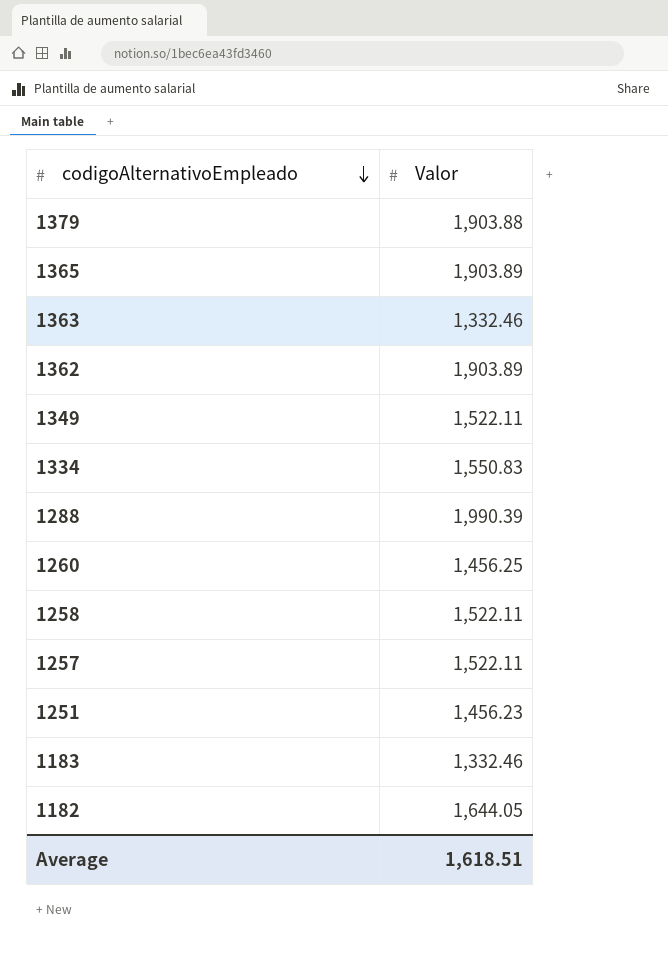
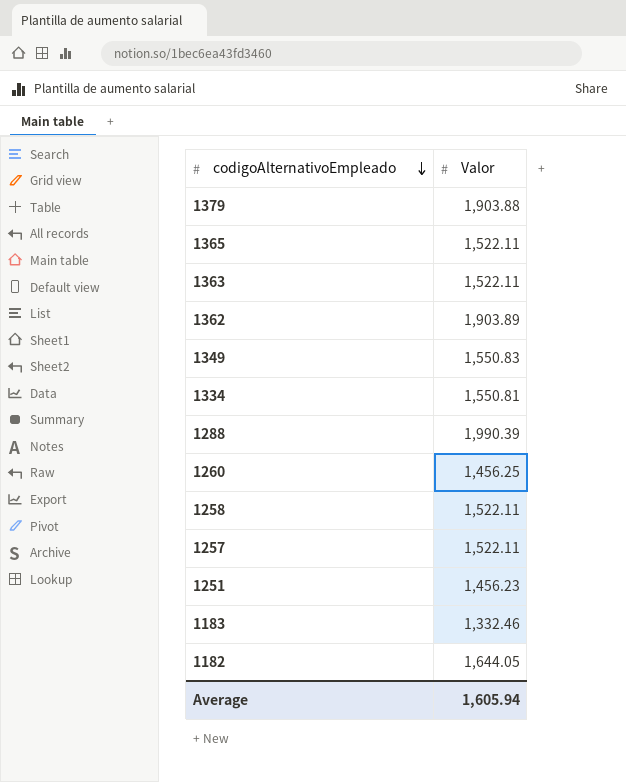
1365 | Valor: 1,903.89 -> 1,522.11
1363 | Valor: 1,332.46 -> 1,522.11
1349 | Valor: 1,522.11 -> 1,550.83
1334 | Valor: 1,550.83 -> 1,550.81
Average | Valor: 1,618.51 -> 1,605.94

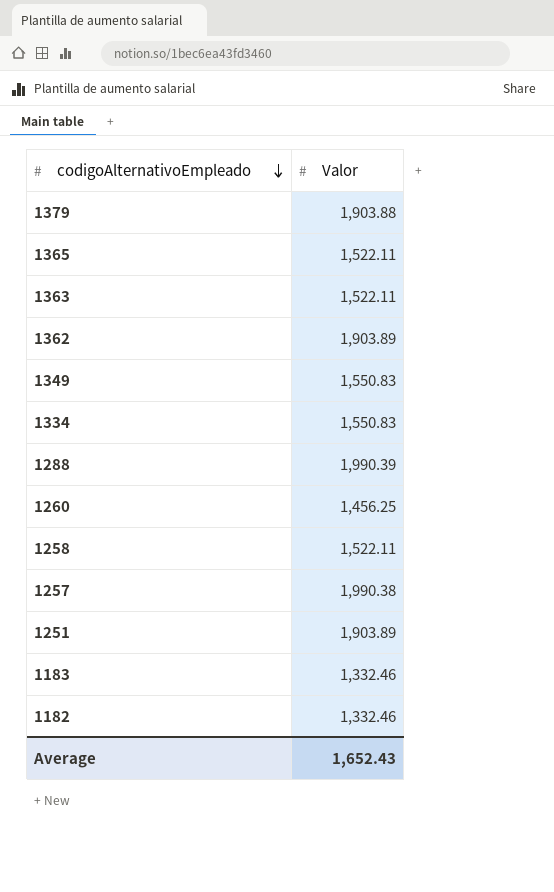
1334 | Valor: 1,550.81 -> 1,550.83
1257 | Valor: 1,522.11 -> 1,990.38
1251 | Valor: 1,456.23 -> 1,903.89
1182 | Valor: 1,644.05 -> 1,332.46
Average | Valor: 1,605.94 -> 1,652.43

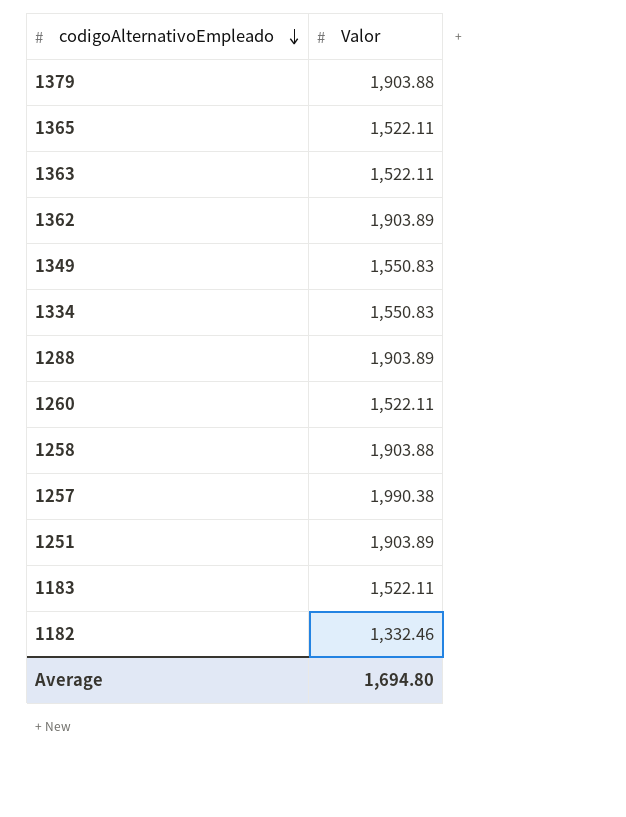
1288 | Valor: 1,990.39 -> 1,903.89
1260 | Valor: 1,456.25 -> 1,522.11
1258 | Valor: 1,522.11 -> 1,903.88
1183 | Valor: 1,332.46 -> 1,522.11
Average | Valor: 1,652.43 -> 1,694.80

